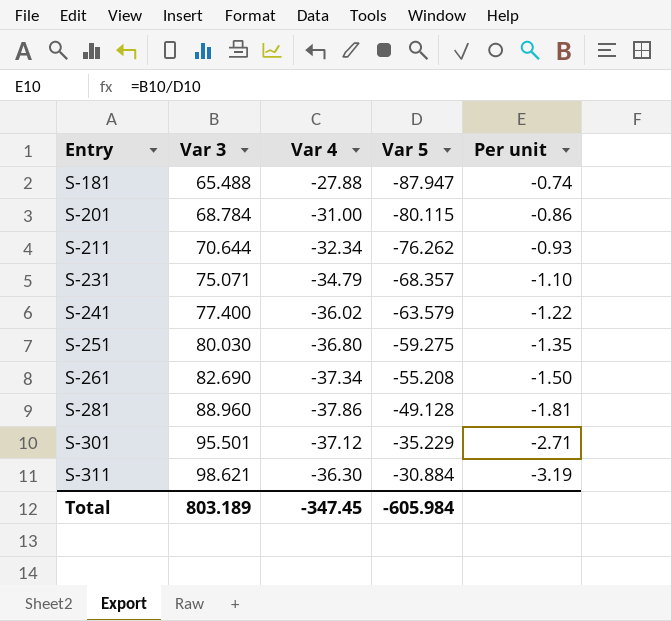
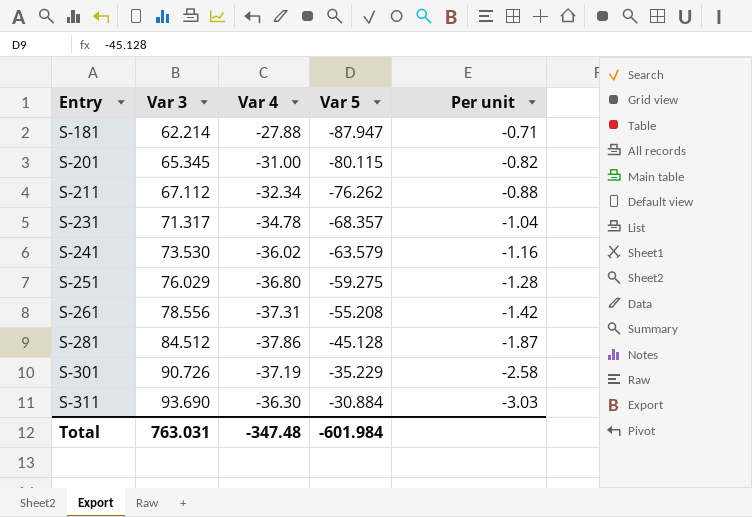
S-181 | Var 3: 65.488 -> 62.214
S-181 | Per unit: -0.74 -> -0.71
S-201 | Var 3: 68.784 -> 65.345
S-201 | Per unit: -0.86 -> -0.82
S-211 | Var 3: 70.644 -> 67.112
S-211 | Per unit: -0.93 -> -0.88
S-231 | Var 3: 75.071 -> 71.317
S-231 | Var 4: -34.79 -> -34.78
S-231 | Per unit: -1.10 -> -1.04
S-241 | Var 3: 77.400 -> 73.530
S-241 | Per unit: -1.22 -> -1.16
S-251 | Var 3: 80.030 -> 76.029
S-251 | Per unit: -1.35 -> -1.28
S-261 | Var 3: 82.690 -> 78.556
S-261 | Var 4: -37.34 -> -37.31
S-261 | Per unit: -1.50 -> -1.42
S-281 | Var 3: 88.960 -> 84.512
S-281 | Var 5: -49.128 -> -45.128
S-281 | Per unit: -1.81 -> -1.87
S-301 | Var 3: 95.501 -> 90.726
S-301 | Var 4: -37.12 -> -37.19
S-301 | Per unit: -2.71 -> -2.58
S-311 | Var 3: 98.621 -> 93.690
S-311 | Per unit: -3.19 -> -3.03
Total | Var 3: 803.189 -> 763.031
Total | Var 4: -347.45 -> -347.48
Total | Var 5: -605.984 -> -601.984

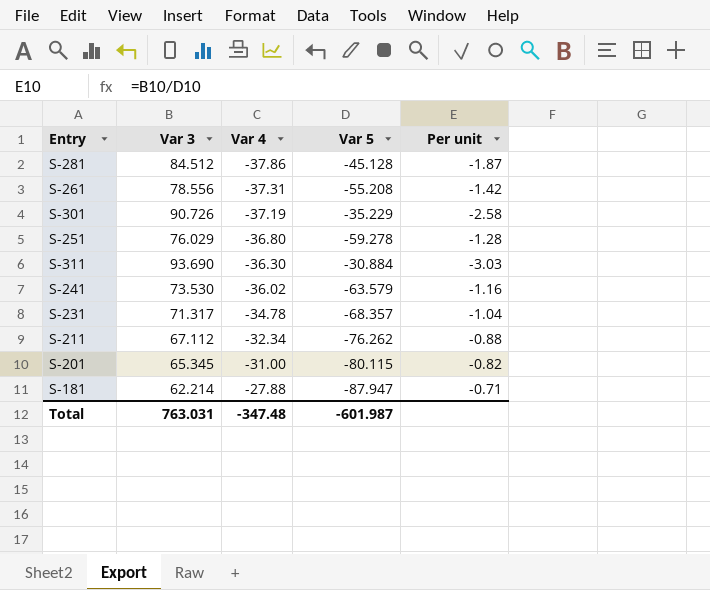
row order: Entry ascending -> Var 4 ascending
S-251 | Var 5: -59.275 -> -59.278
Total | Var 5: -601.984 -> -601.987

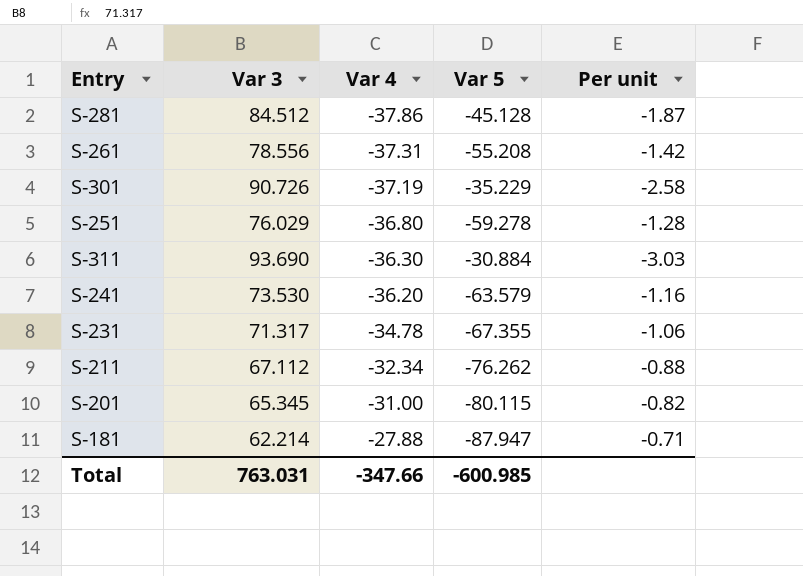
S-241 | Var 4: -36.02 -> -36.20
S-231 | Var 5: -68.357 -> -67.355
S-231 | Per unit: -1.04 -> -1.06
Total | Var 4: -347.48 -> -347.66
Total | Var 5: -601.987 -> -600.985

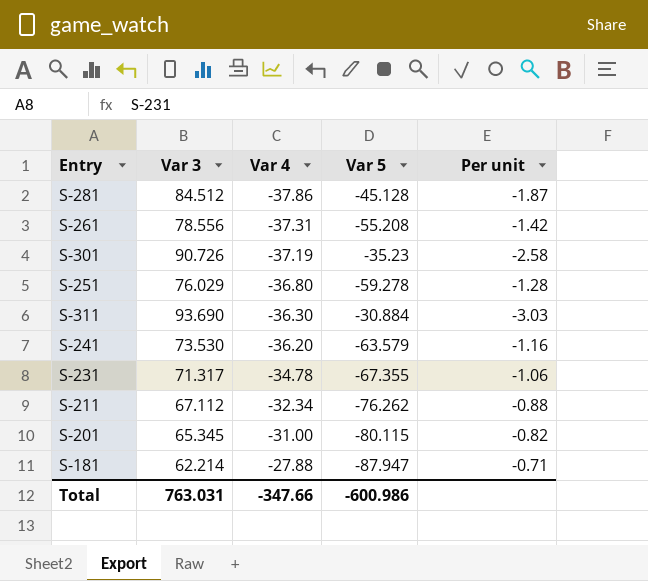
S-301 | Var 5: -35.229 -> -35.23
Total | Var 5: -600.985 -> -600.986

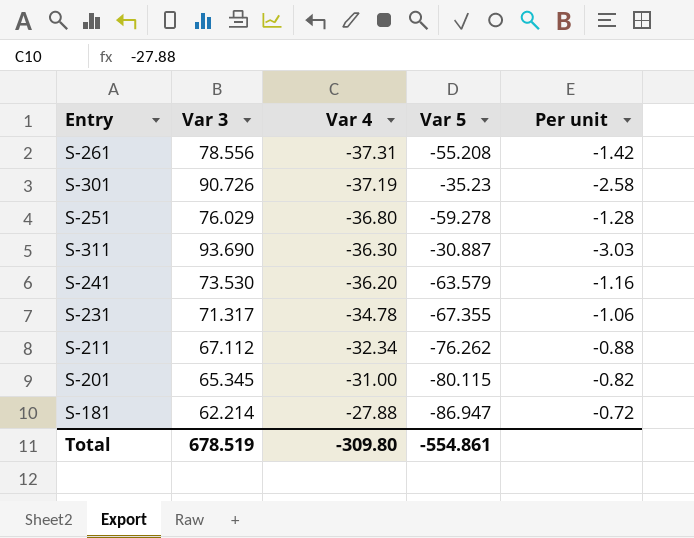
row S-281: 84.512 | -37.86 | -45.128 | -1.87 -> none
S-311 | Var 5: -30.884 -> -30.887
S-181 | Var 5: -87.947 -> -86.947
S-181 | Per unit: -0.71 -> -0.72
Total | Var 3: 763.031 -> 678.519
Total | Var 4: -347.66 -> -309.80
Total | Var 5: -600.986 -> -554.861

